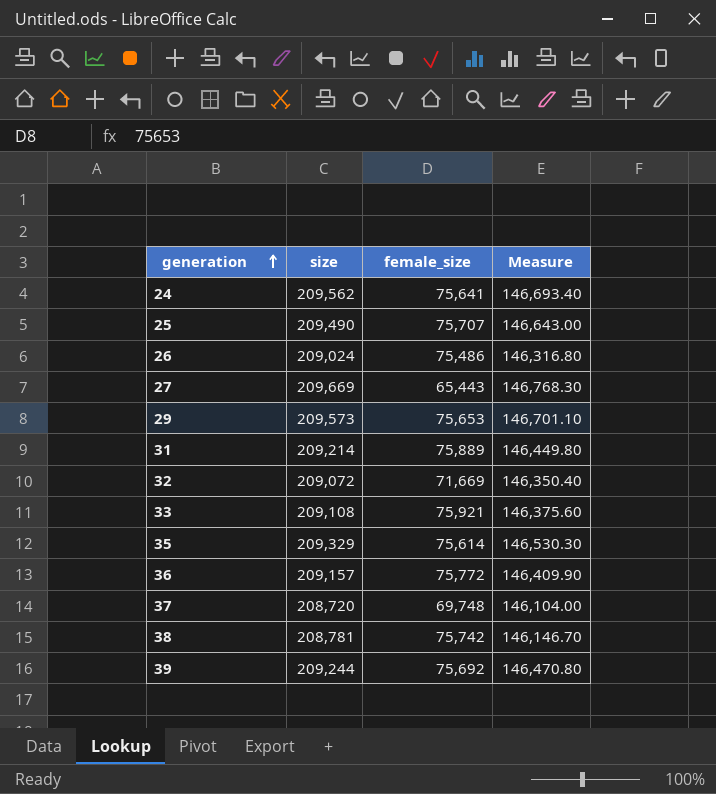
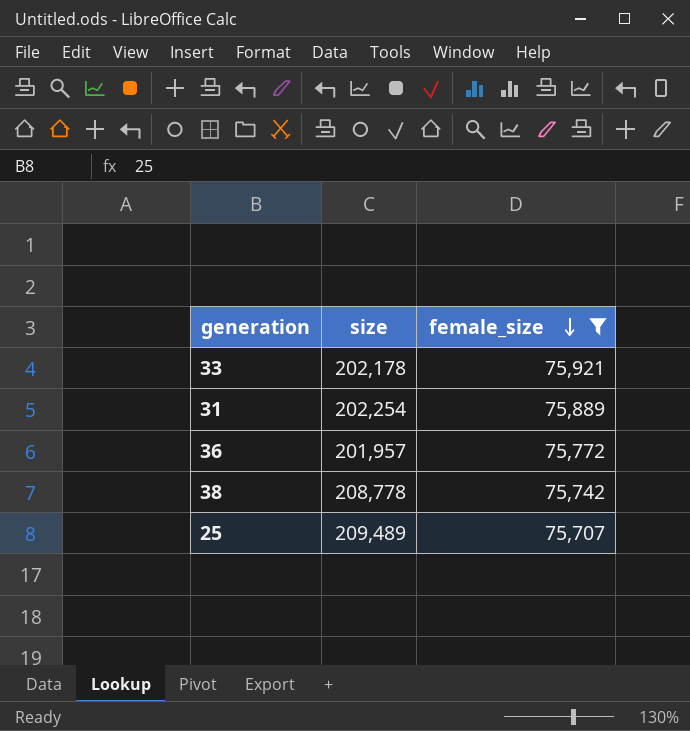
filter: none -> female_size >= 75,707
row order: generation ascending -> female_size descending
column Measure | formula: [size] * 0.7 -> none
33 | size: 209,108 -> 202,178
31 | size: 209,214 -> 202,254
36 | size: 209,157 -> 201,957
38 | size: 208,781 -> 208,778
25 | size: 209,490 -> 209,489

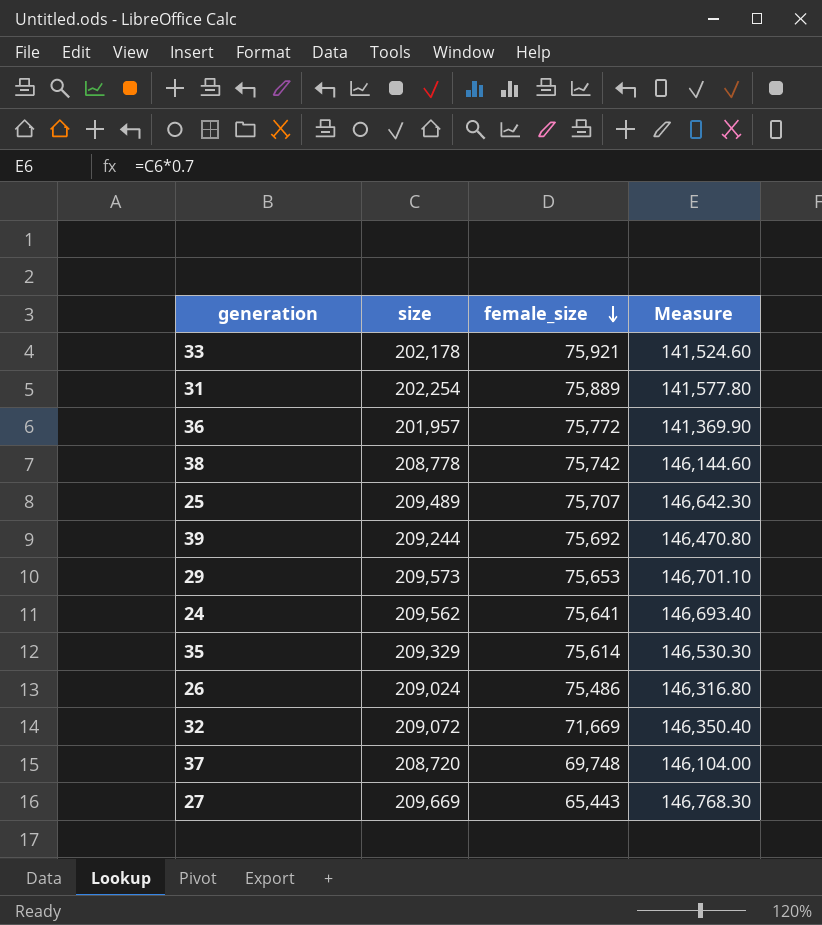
filter: female_size >= 75,707 -> none
column Measure | formula: none -> [size] * 0.7

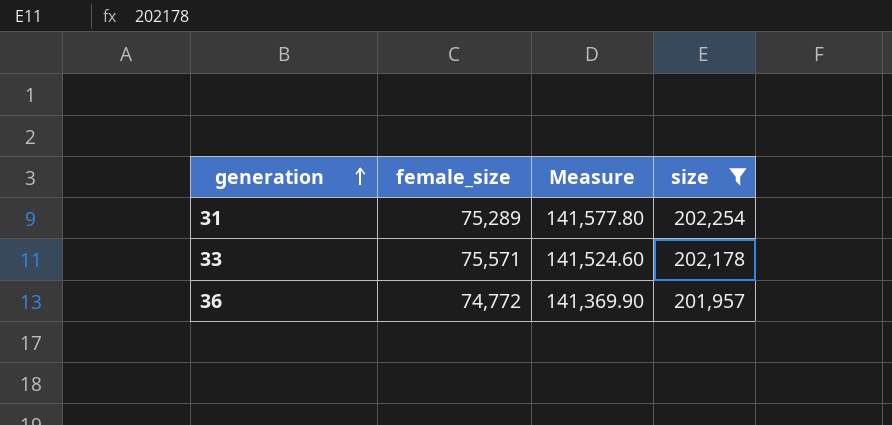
filter: none -> size <= 202,254
row order: female_size descending -> generation ascending
column size | position: 2 -> 4
31 | female_size: 75,889 -> 75,289
33 | female_size: 75,921 -> 75,571
36 | female_size: 75,772 -> 74,772

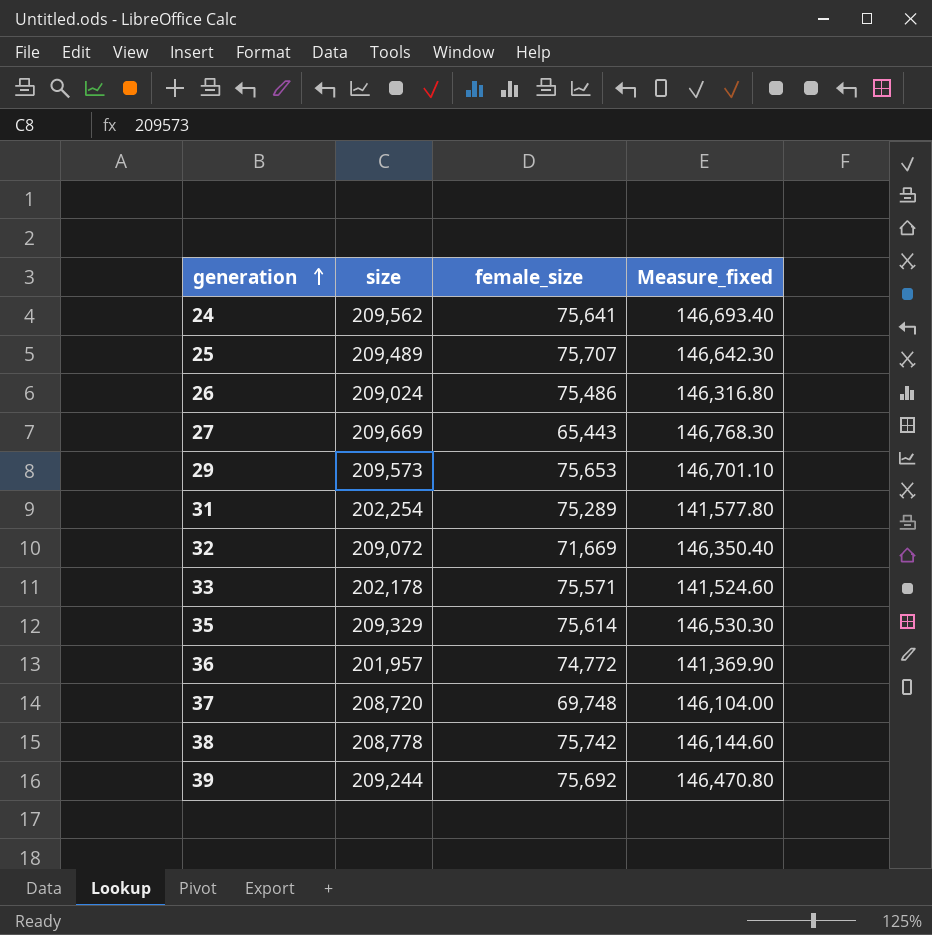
filter: size <= 202,254 -> none
column size | position: 4 -> 2
column name: Measure -> Measure_fixed

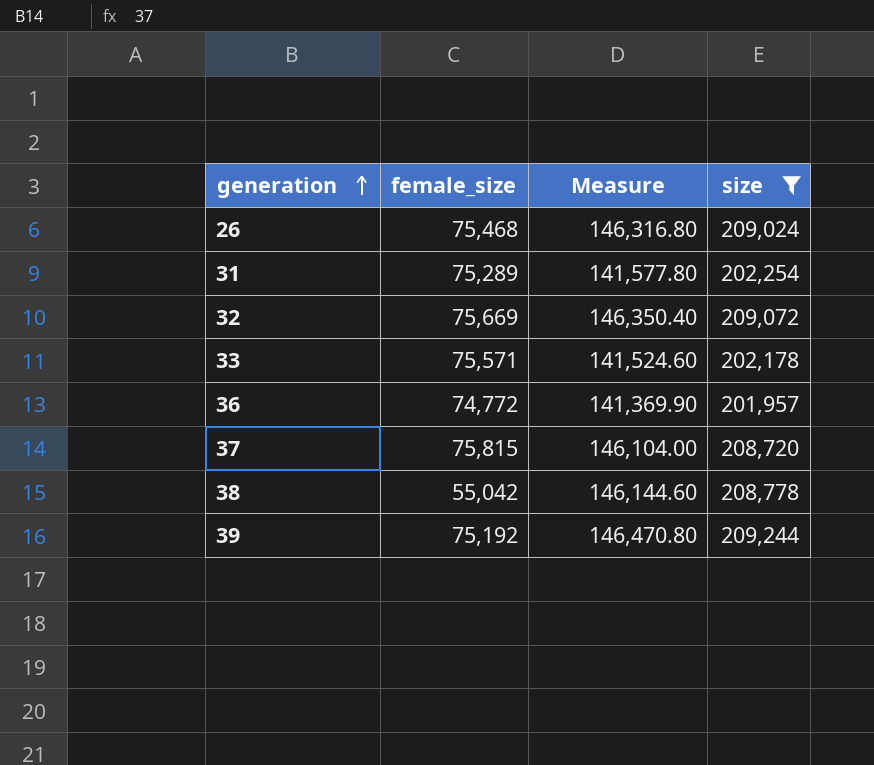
filter: none -> size <= 209,244
column name: Measure_fixed -> Measure
column size | position: 2 -> 4
26 | female_size: 75,486 -> 75,468
32 | female_size: 71,669 -> 75,669
37 | female_size: 69,748 -> 75,815
38 | female_size: 75,742 -> 55,042
39 | female_size: 75,692 -> 75,192

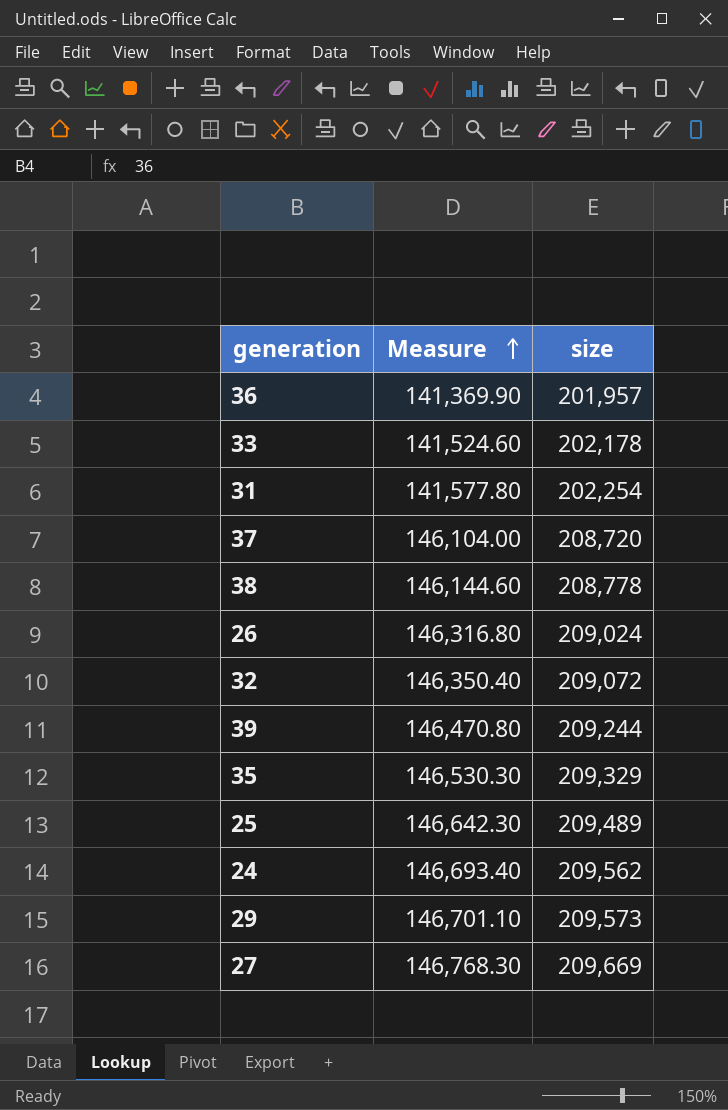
filter: size <= 209,244 -> none
row order: generation ascending -> Measure ascending
column female_size | position: 2 -> none

